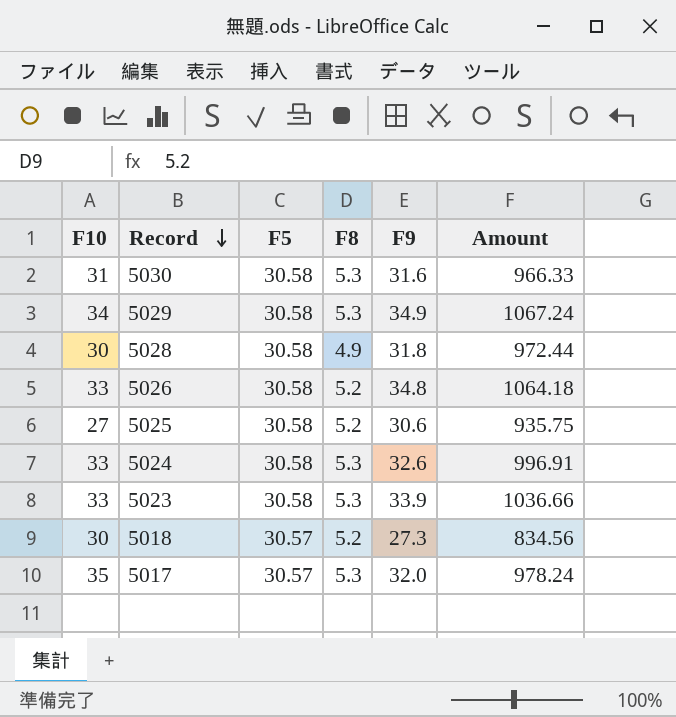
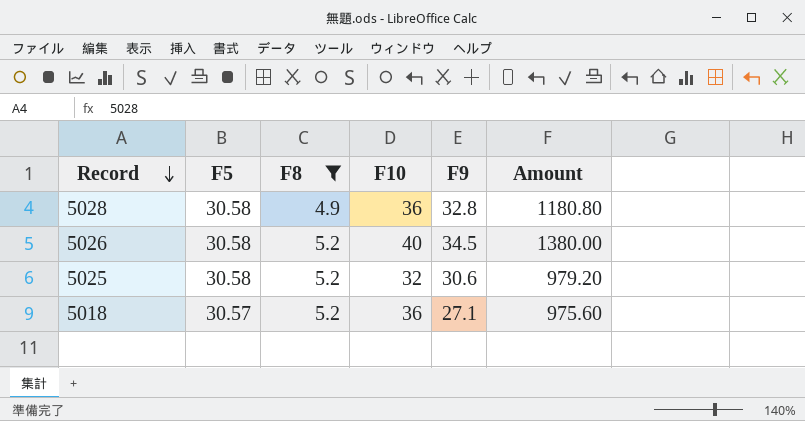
filter: none -> F8 != 5.3
column F10 | position: 1 -> 4
column Amount | formula: [F5] * [F9] -> [F10] * [F9]
5028 | F10: 30 -> 36
5028 | F9: 31.8 -> 32.8
5026 | F10: 33 -> 40
5026 | F9: 34.8 -> 34.5
5025 | F10: 27 -> 32
5018 | F10: 30 -> 36
5018 | F9: 27.3 -> 27.1

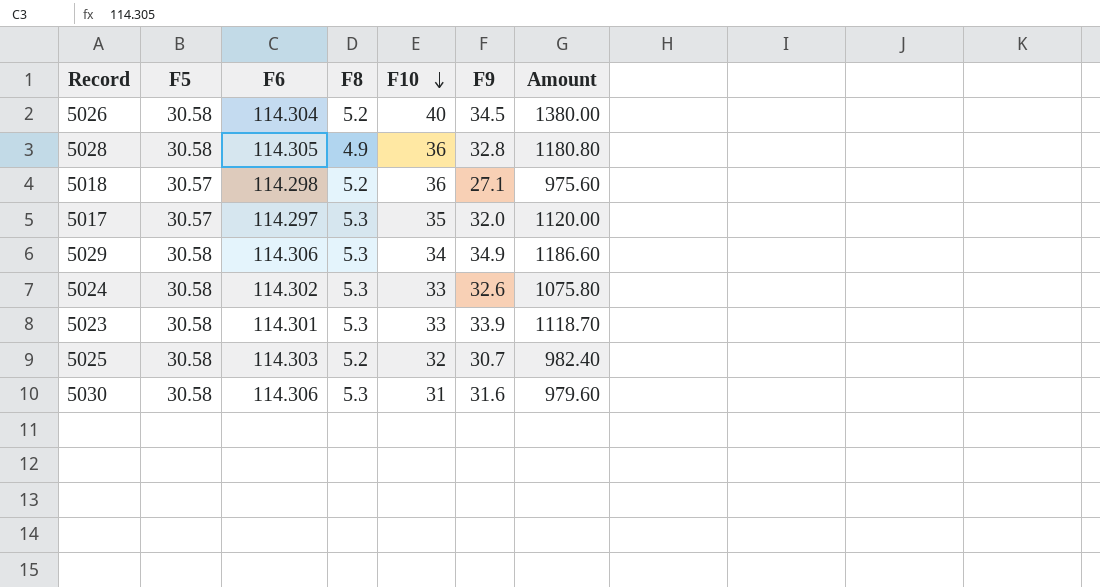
filter: F8 != 5.3 -> none
row order: Record descending -> F10 descending
column F6 | position: none -> 3
5025 | F9: 30.6 -> 30.7
5025 | Amount: 979.20 -> 982.40

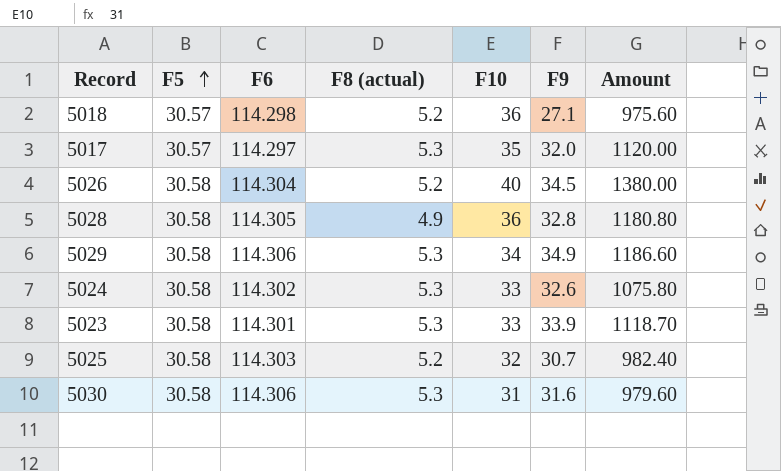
row order: F10 descending -> F5 ascending
column name: F8 -> F8 (actual)

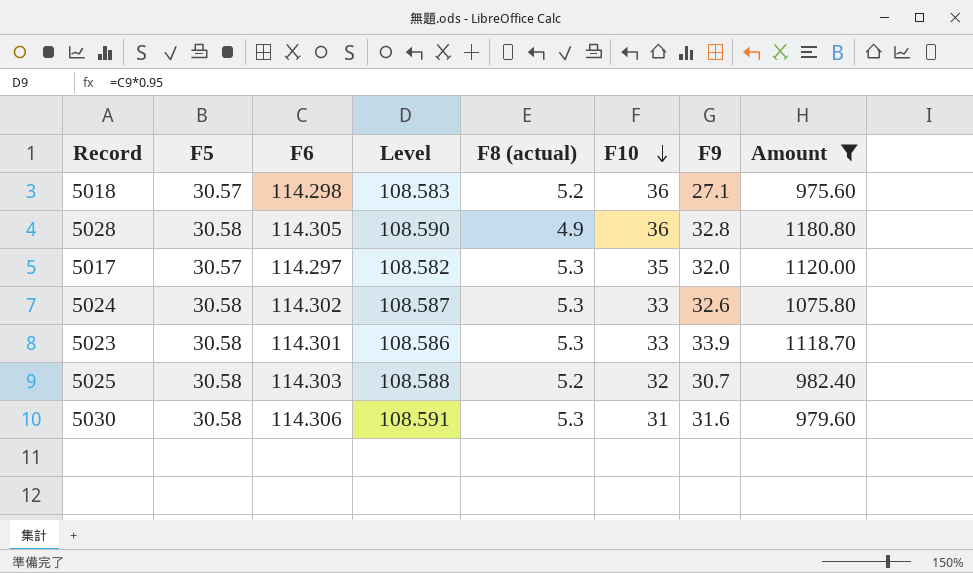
filter: none -> Amount <= 1180.80
row order: F5 ascending -> F10 descending
column Level | formula: none -> [F6] * 0.95

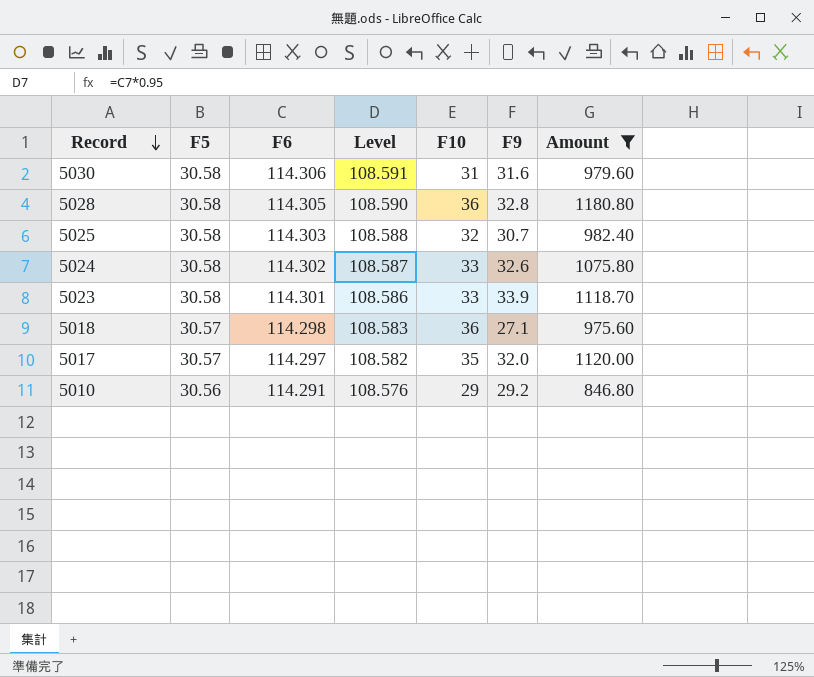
row order: F10 descending -> Record descending
column F8 (actual) | position: 5 -> none
row 5010: none -> 30.56 | 114.291 | 108.576 | 29 | 29.2 | 846.80

